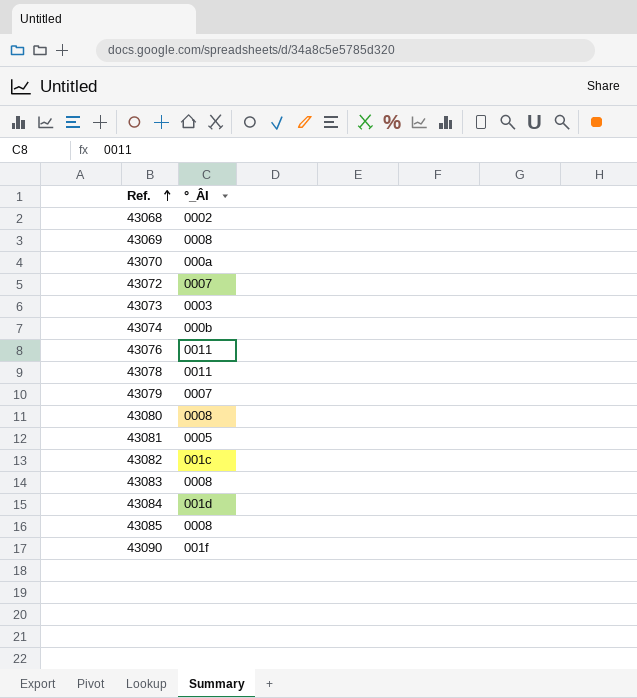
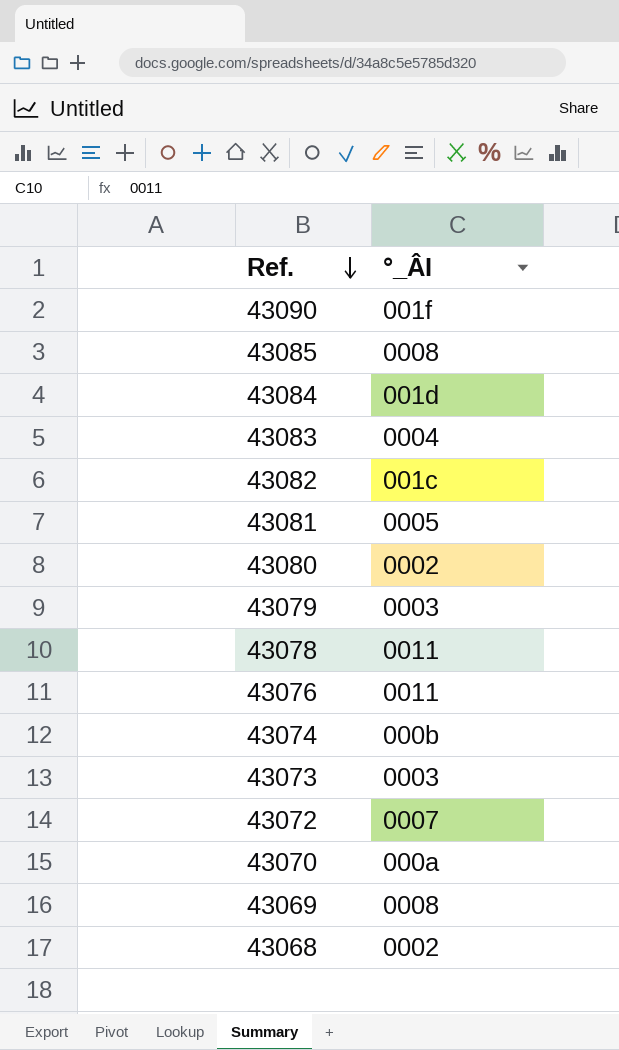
row order: Ref. ascending -> Ref. descending
43083 | °_ÂI: 0008 -> 0004
43080 | °_ÂI: 0008 -> 0002
43079 | °_ÂI: 0007 -> 0003

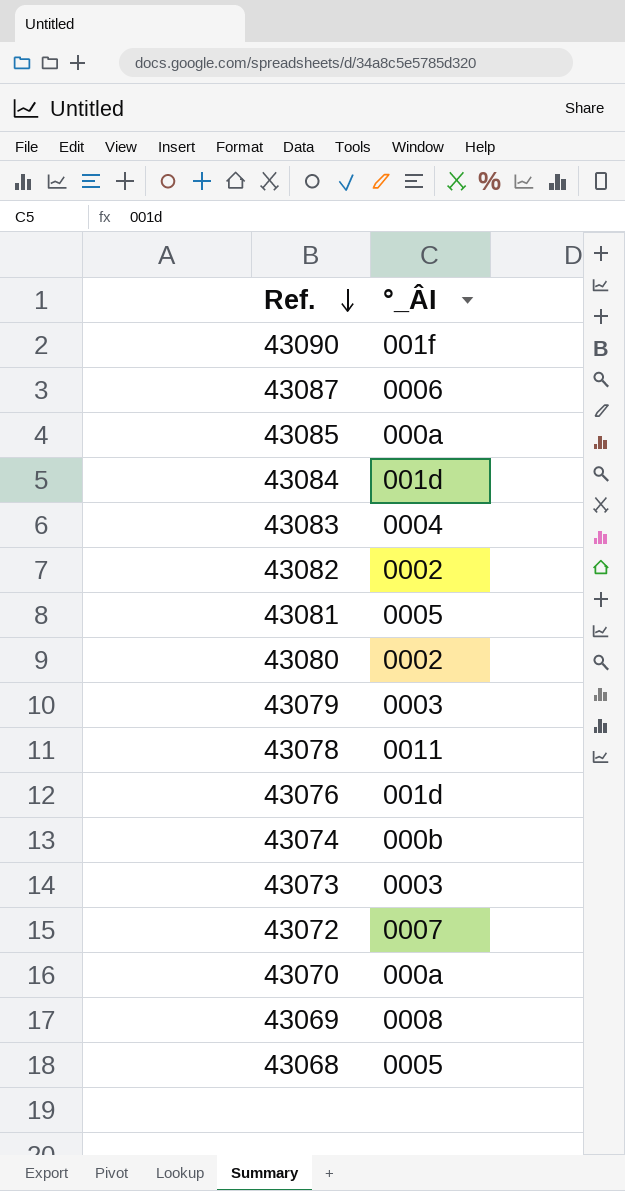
row 43087: none -> 0006
43085 | °_ÂI: 0008 -> 000a
43082 | °_ÂI: 001c -> 0002
43076 | °_ÂI: 0011 -> 001d
43068 | °_ÂI: 0002 -> 0005

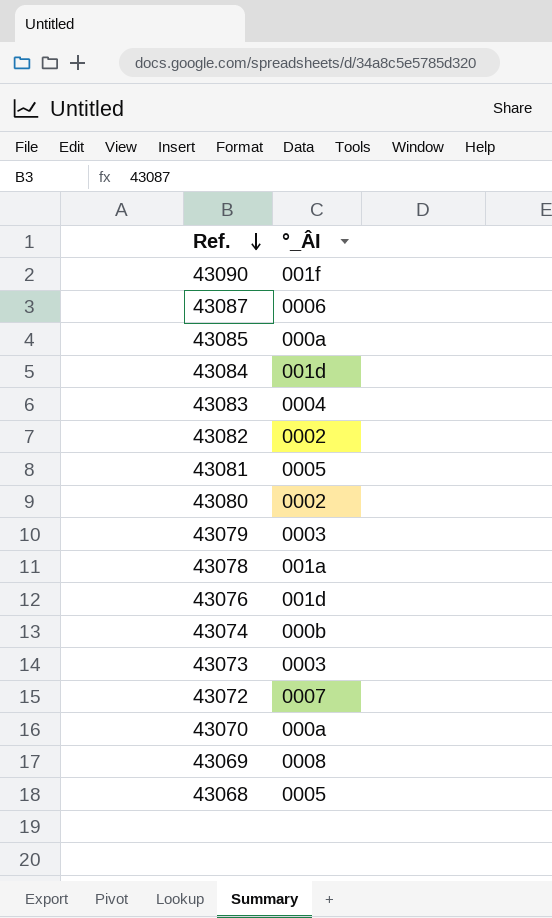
43078 | °_ÂI: 0011 -> 001a

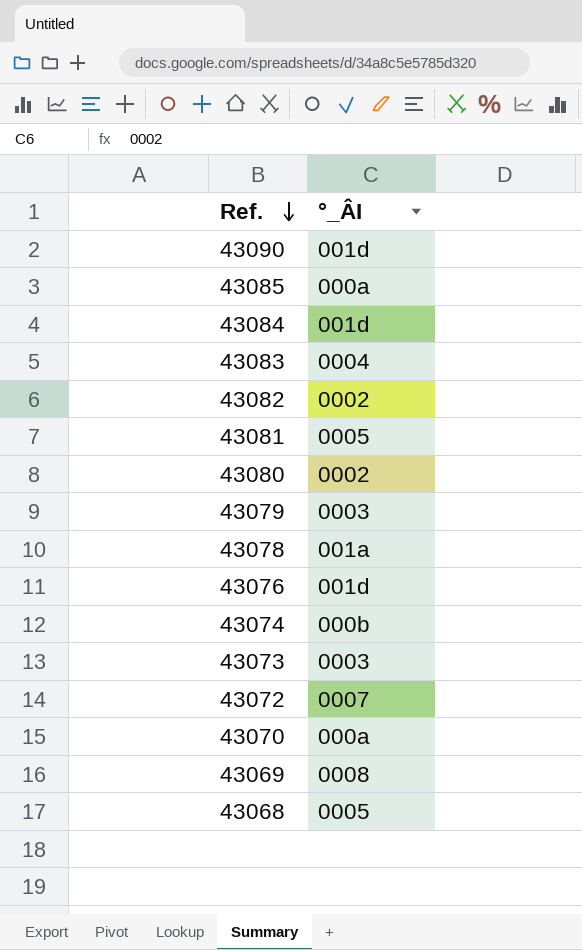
row 43087: 0006 -> none
43090 | °_ÂI: 001f -> 001d

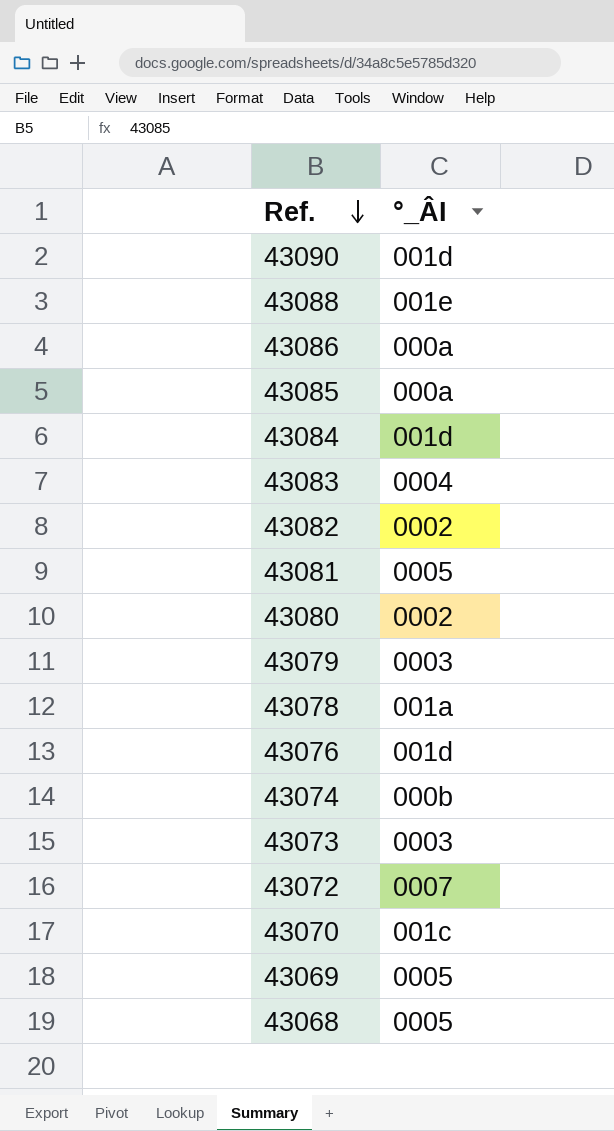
row 43088: none -> 001e
row 43086: none -> 000a
43070 | °_ÂI: 000a -> 001c
43069 | °_ÂI: 0008 -> 0005

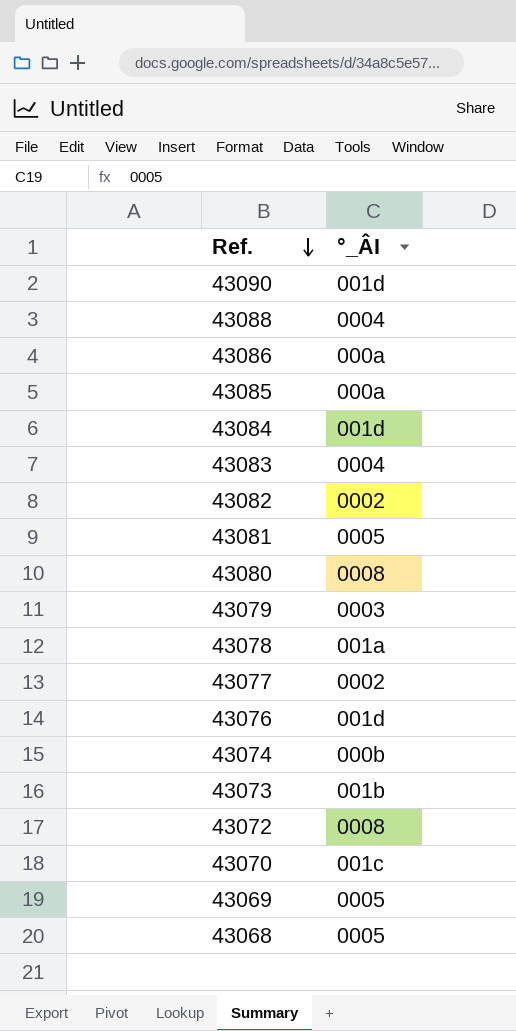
43088 | °_ÂI: 001e -> 0004
43080 | °_ÂI: 0002 -> 0008
row 43077: none -> 0002
43073 | °_ÂI: 0003 -> 001b
43072 | °_ÂI: 0007 -> 0008

